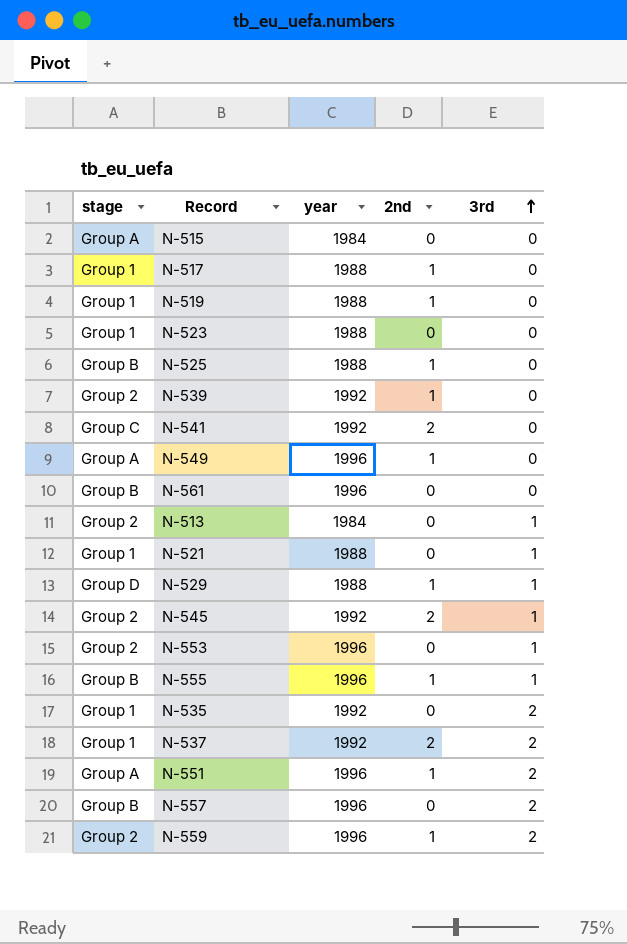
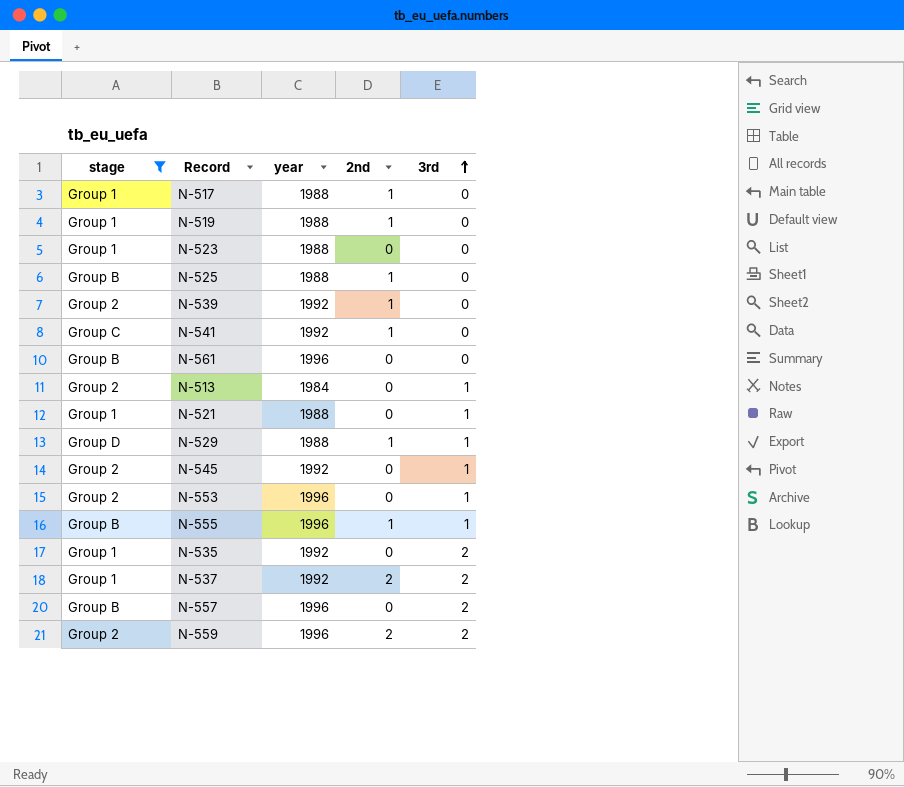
filter: none -> stage != Group A
N-541 | 2nd: 2 -> 1
N-545 | 2nd: 2 -> 0
N-559 | 2nd: 1 -> 2

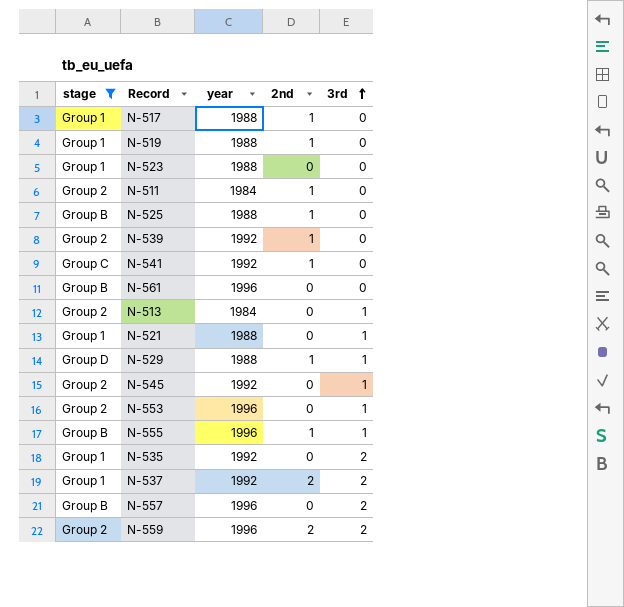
row N-511: none -> Group 2 | 1984 | 1 | 0

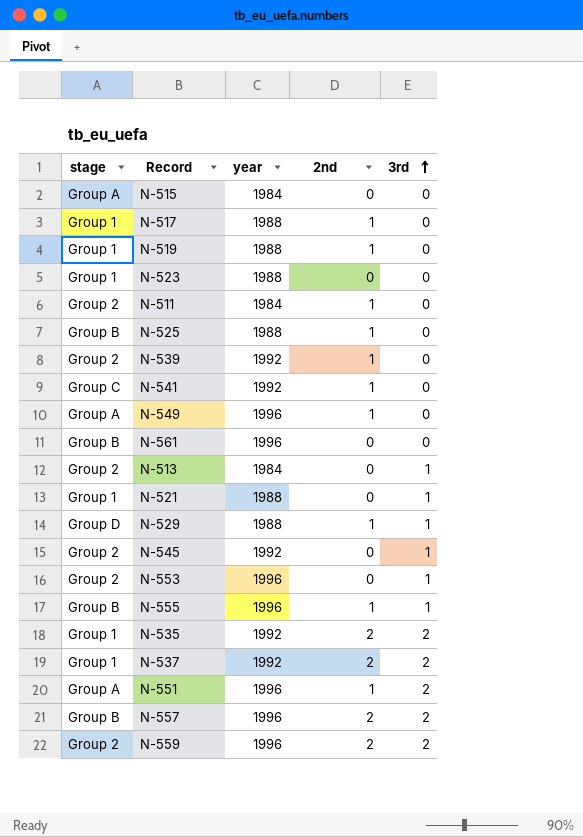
filter: stage != Group A -> none
N-535 | 2nd: 0 -> 2
N-557 | 2nd: 0 -> 2

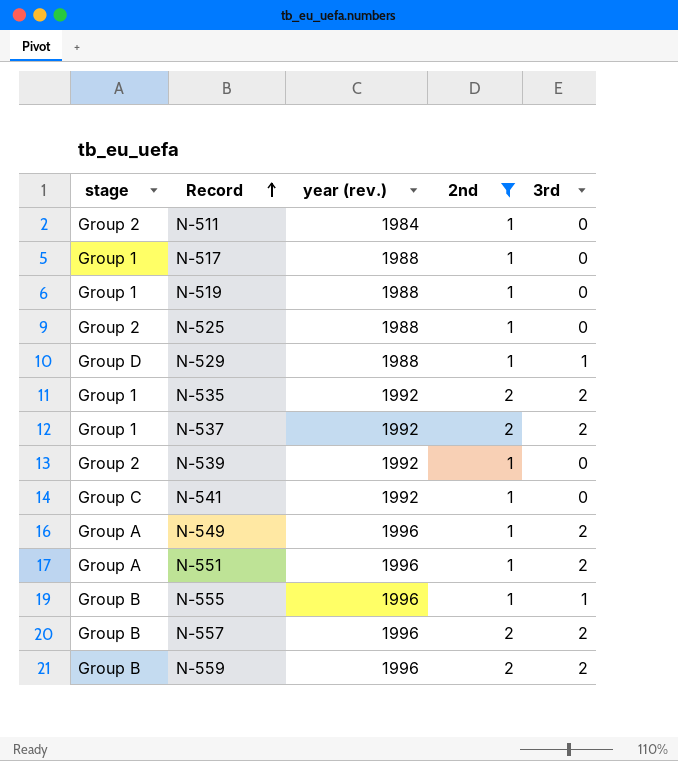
filter: none -> 2nd != 0
row order: 3rd ascending -> Record ascending
column name: year -> year (rev.)
N-525 | stage: Group B -> Group 2
N-549 | 3rd: 0 -> 2
N-559 | stage: Group 2 -> Group B

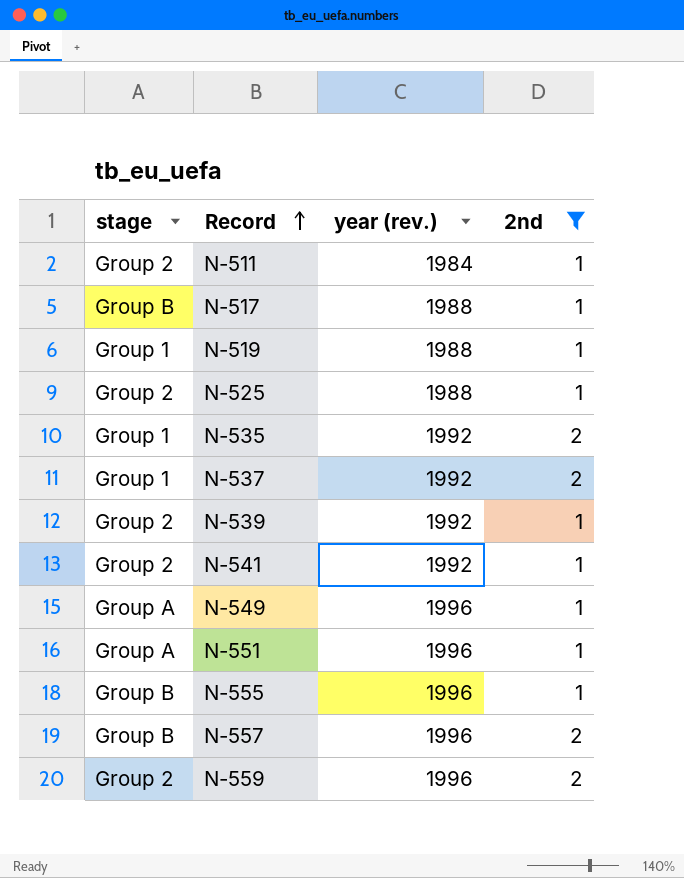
column 3rd | position: 5 -> none
row N-529: Group D | 1988 | 1 | 1 -> none
N-517 | stage: Group 1 -> Group B
N-541 | stage: Group C -> Group 2
N-559 | stage: Group B -> Group 2

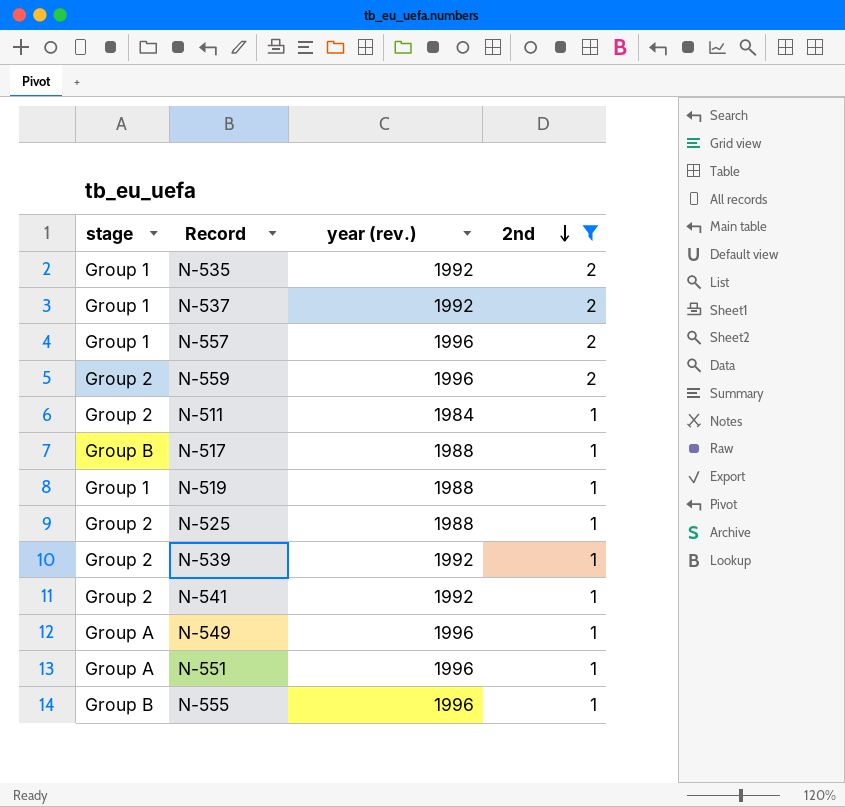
row order: Record ascending -> 2nd descending
N-557 | stage: Group B -> Group 1

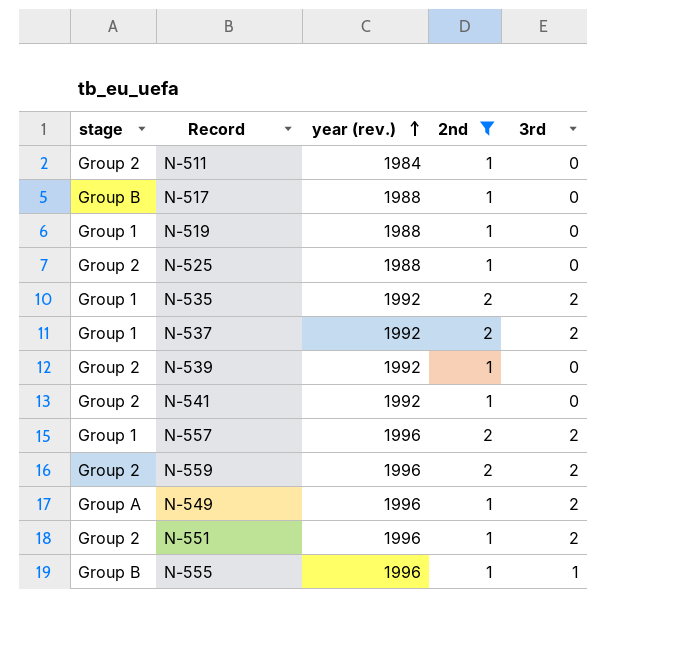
row order: 2nd descending -> year (rev.) ascending
column 3rd | position: none -> 5
N-551 | stage: Group A -> Group 2

